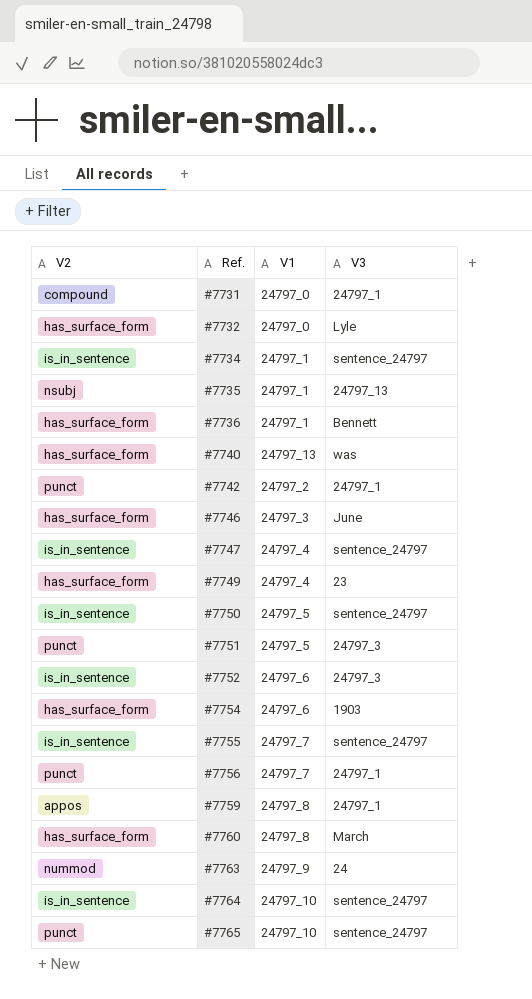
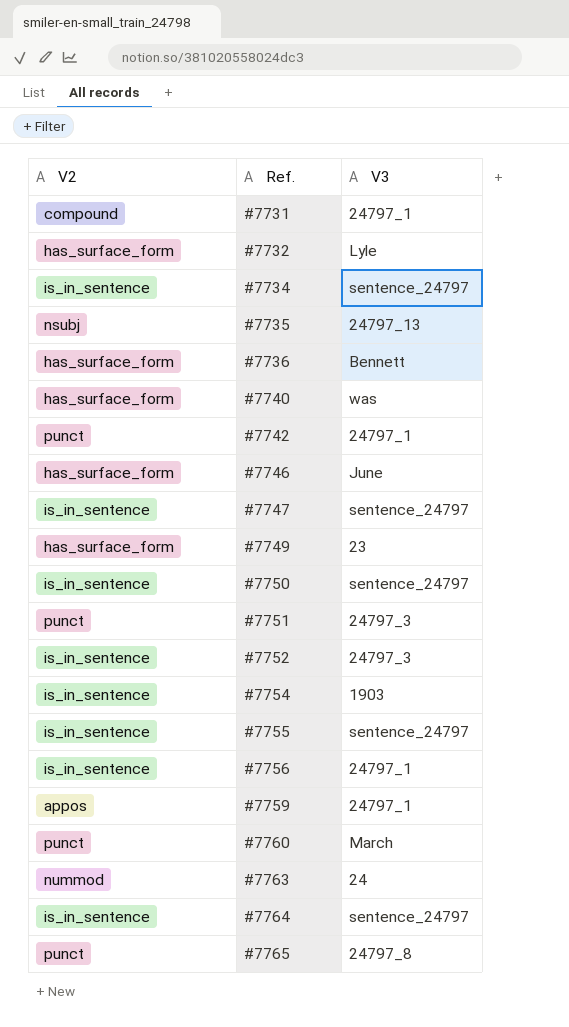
column V1 | position: 3 -> none
#7754 | V2: has_surface_form -> is_in_sentence
#7756 | V2: punct -> is_in_sentence
#7760 | V2: has_surface_form -> punct
#7765 | V3: sentence_24797 -> 24797_8

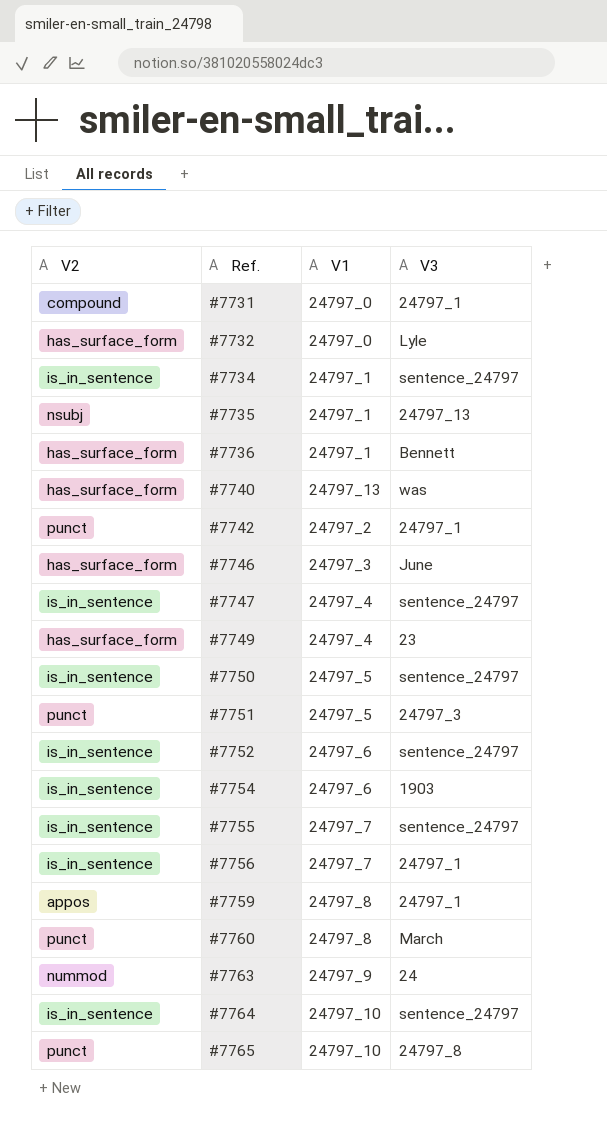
column V1 | position: none -> 3
#7752 | V3: 24797_3 -> sentence_24797

